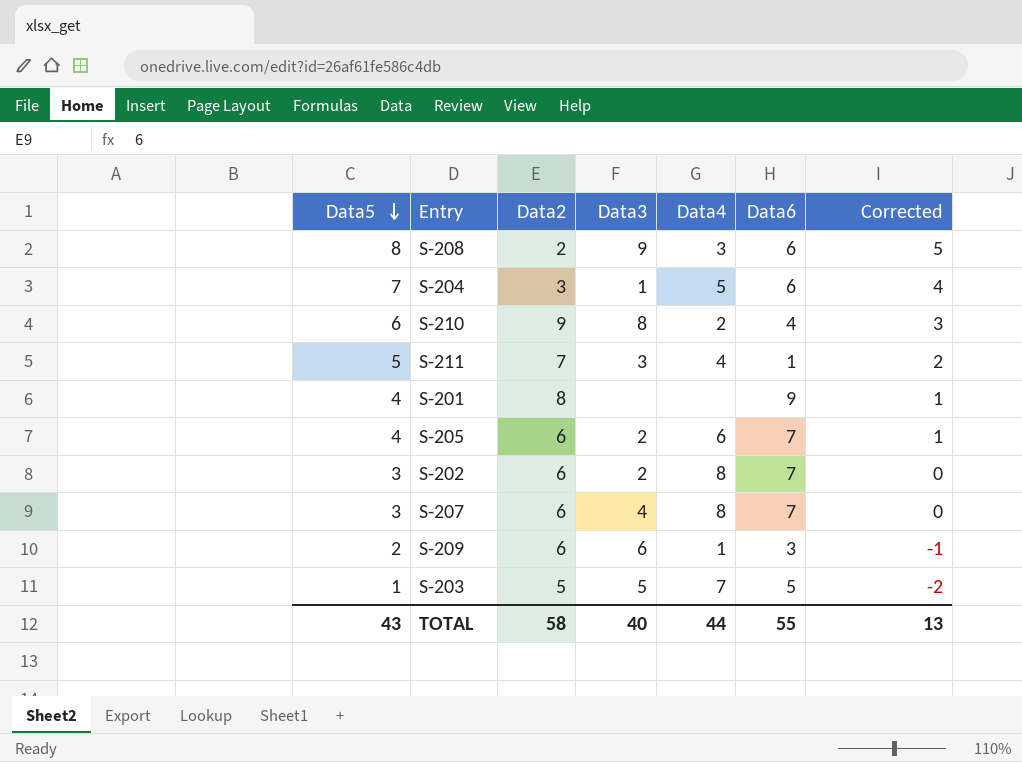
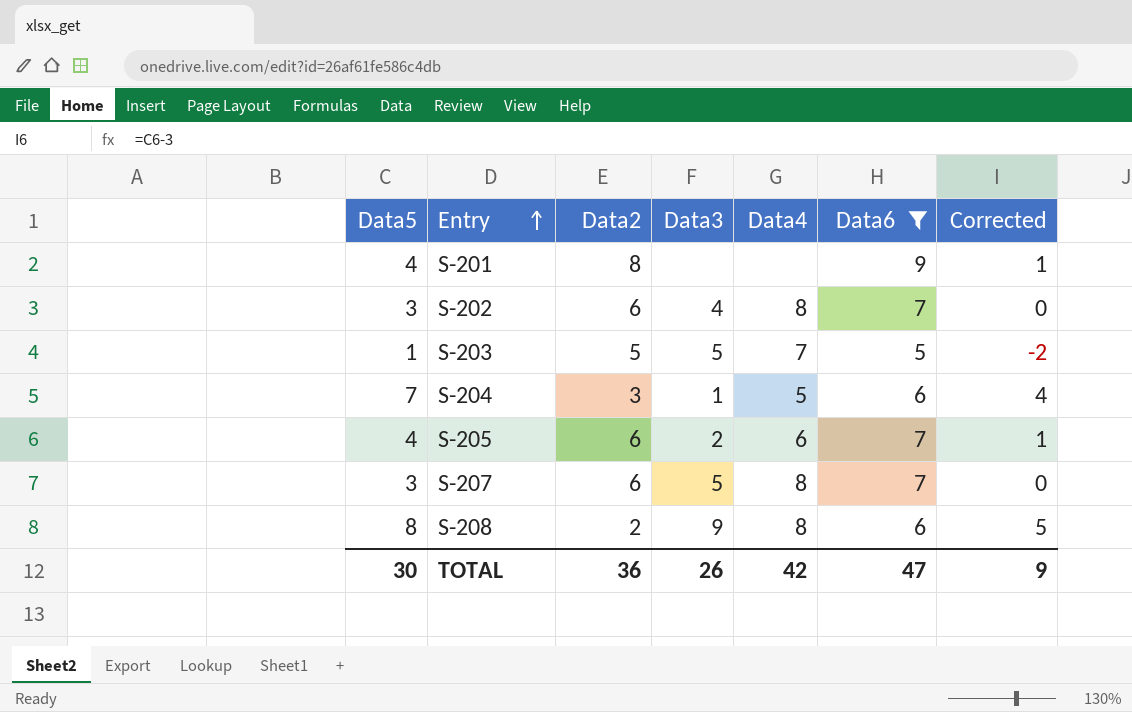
filter: none -> Data6 >= 5
row order: Data5 descending -> Entry ascending
S-202 | Data3: 2 -> 4
S-207 | Data3: 4 -> 5
S-208 | Data4: 3 -> 8
TOTAL | Data5: 43 -> 30
TOTAL | Data2: 58 -> 36
TOTAL | Data3: 40 -> 26
TOTAL | Data4: 44 -> 42
TOTAL | Data6: 55 -> 47
TOTAL | Corrected: 13 -> 9

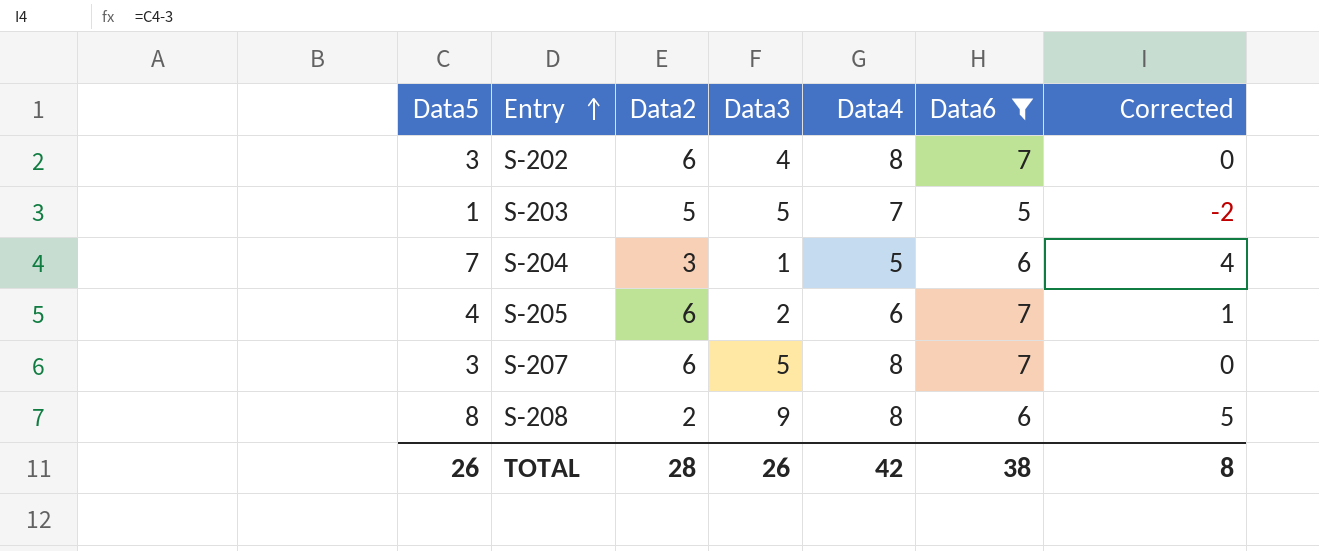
row S-201: 4 | 8 | none | none | 9 | 1 -> none
TOTAL | Data5: 30 -> 26
TOTAL | Data2: 36 -> 28
TOTAL | Data6: 47 -> 38
TOTAL | Corrected: 9 -> 8

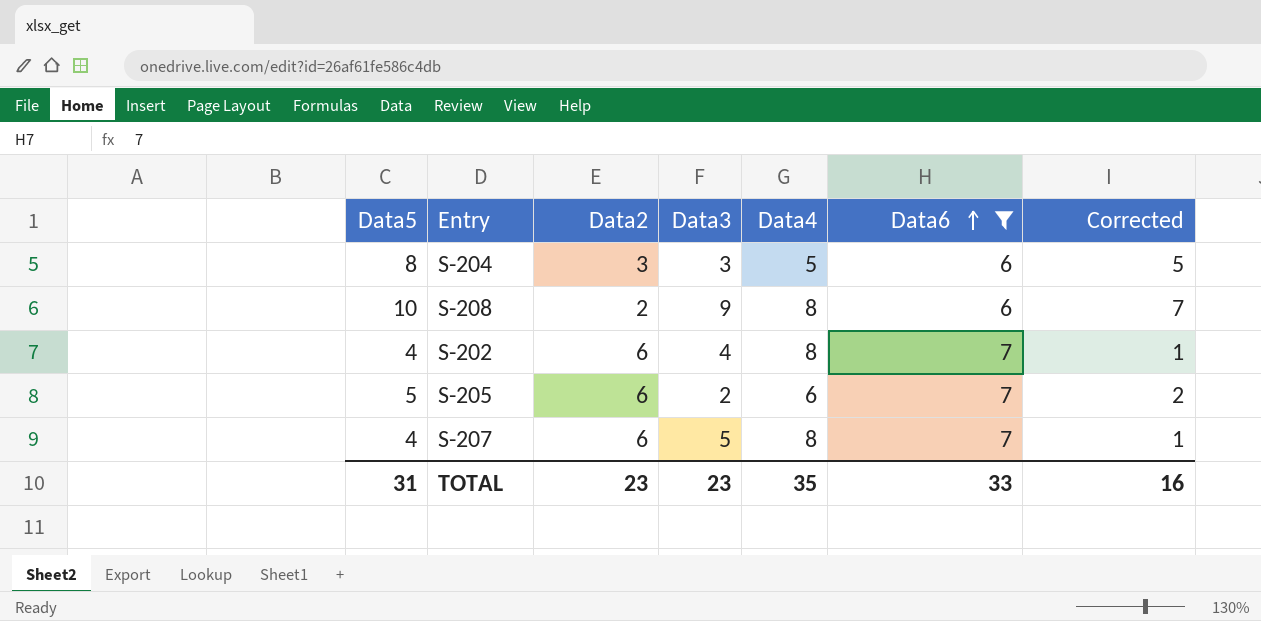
row order: Entry ascending -> Data6 ascending
row S-203: 1 | 5 | 5 | 7 | 5 | -2 -> none
S-204 | Data5: 7 -> 8
S-204 | Data3: 1 -> 3
S-204 | Corrected: 4 -> 5
S-208 | Data5: 8 -> 10
S-208 | Corrected: 5 -> 7
S-202 | Data5: 3 -> 4
S-202 | Corrected: 0 -> 1
S-205 | Data5: 4 -> 5
S-205 | Corrected: 1 -> 2
S-207 | Data5: 3 -> 4
S-207 | Corrected: 0 -> 1
TOTAL | Data5: 26 -> 31
TOTAL | Data2: 28 -> 23
TOTAL | Data3: 26 -> 23
TOTAL | Data4: 42 -> 35
TOTAL | Data6: 38 -> 33
TOTAL | Corrected: 8 -> 16

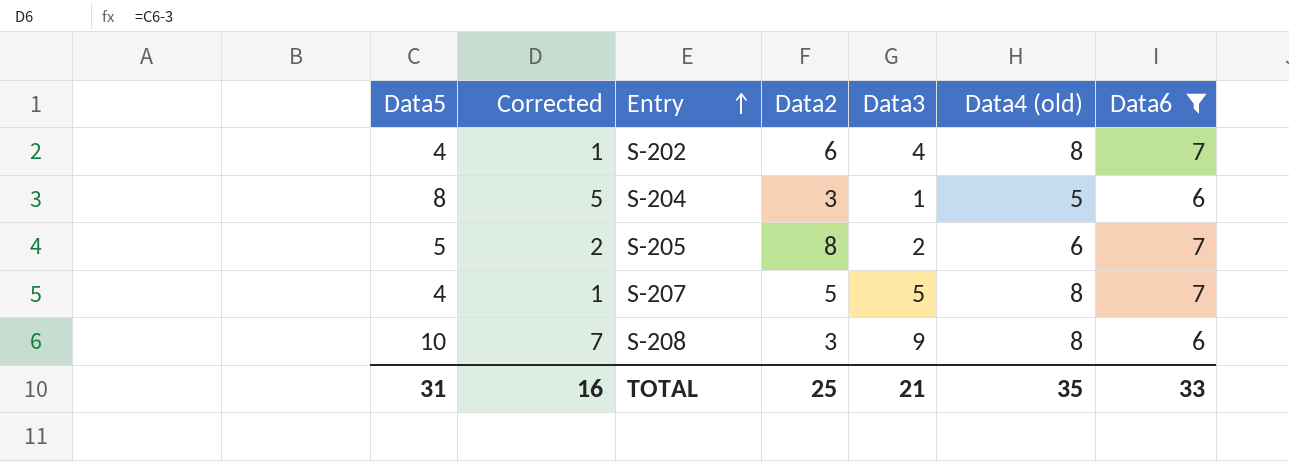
row order: Data6 ascending -> Entry ascending
column Corrected | position: 7 -> 2
column name: Data4 -> Data4 (old)
S-204 | Data3: 3 -> 1
S-205 | Data2: 6 -> 8
S-207 | Data2: 6 -> 5
S-208 | Data2: 2 -> 3
TOTAL | Data2: 23 -> 25
TOTAL | Data3: 23 -> 21

